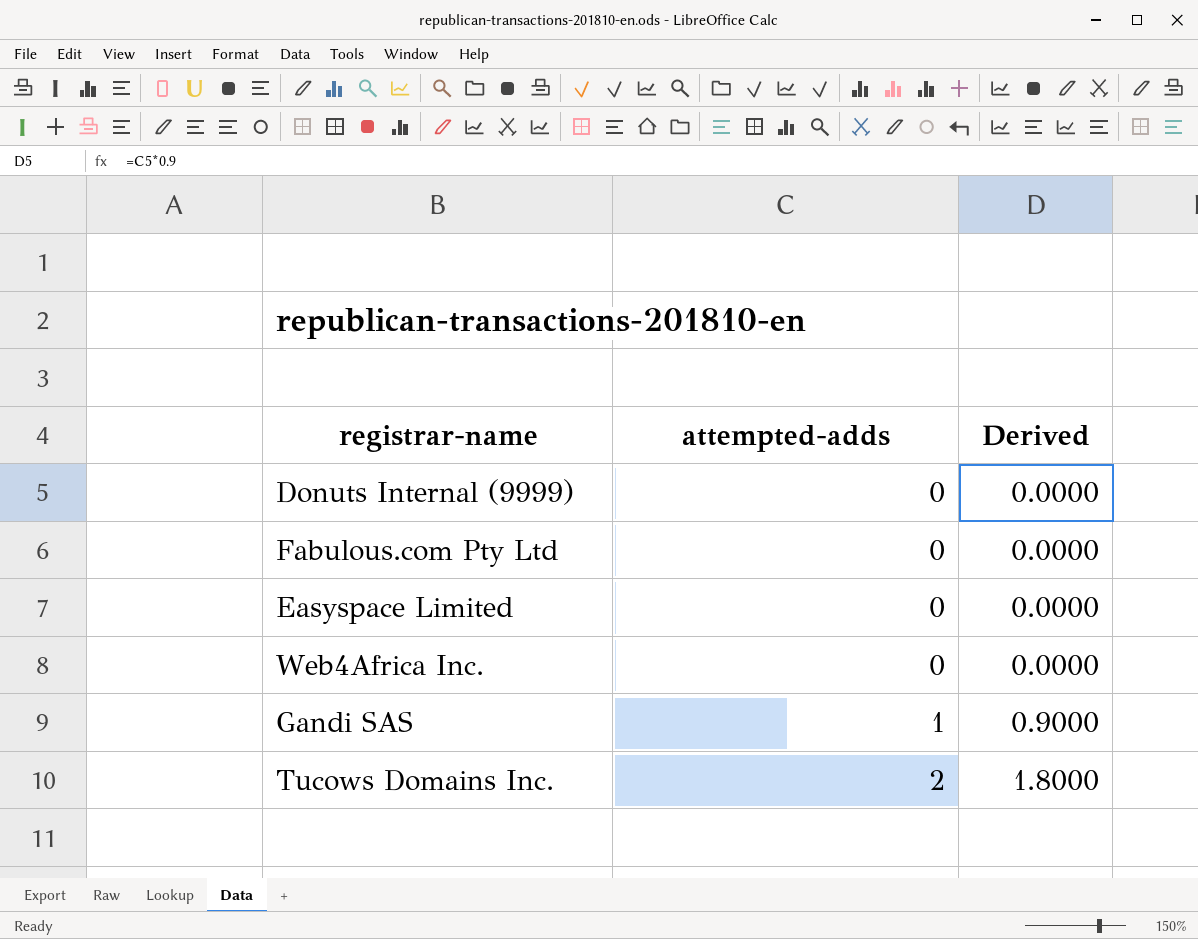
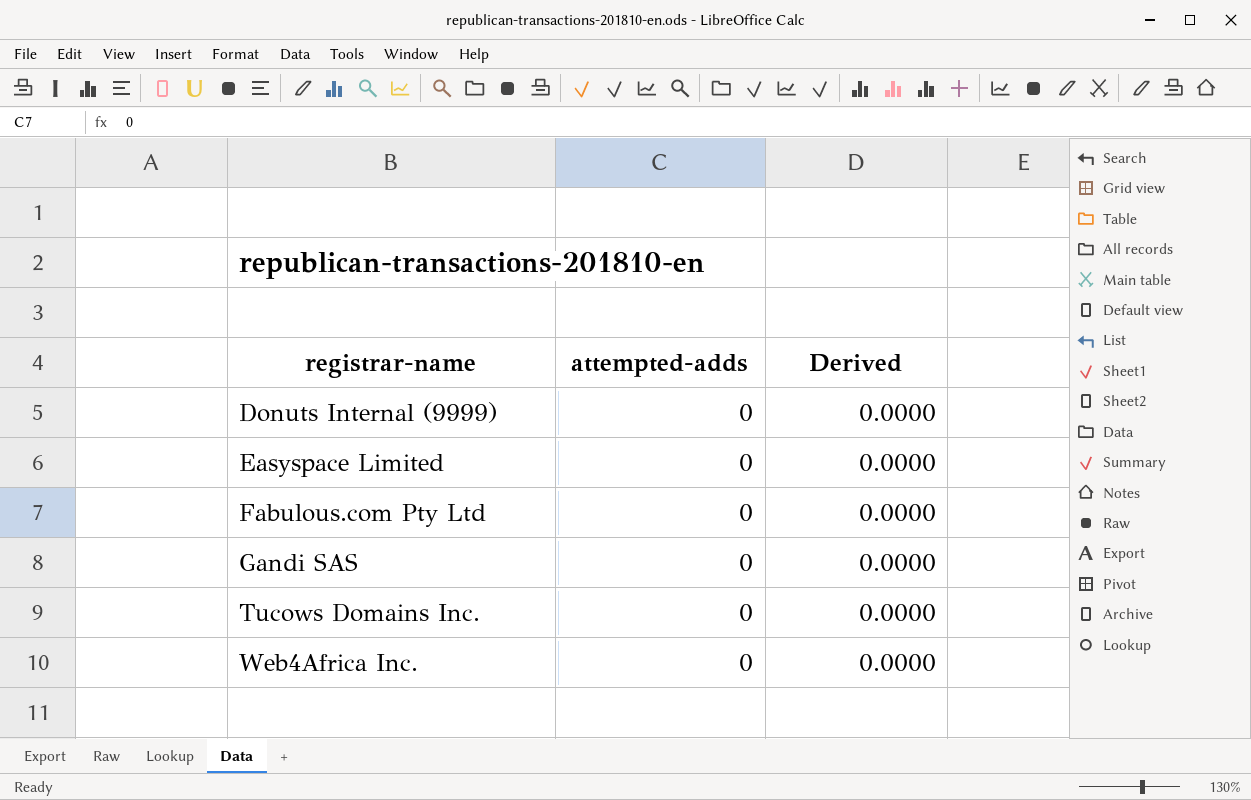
row order: attempted-adds ascending -> registrar-name ascending
Gandi SAS | attempted-adds: 1 -> 0
Gandi SAS | Derived: 0.9000 -> 0.0000
Tucows Domains Inc. | attempted-adds: 2 -> 0
Tucows Domains Inc. | Derived: 1.8000 -> 0.0000

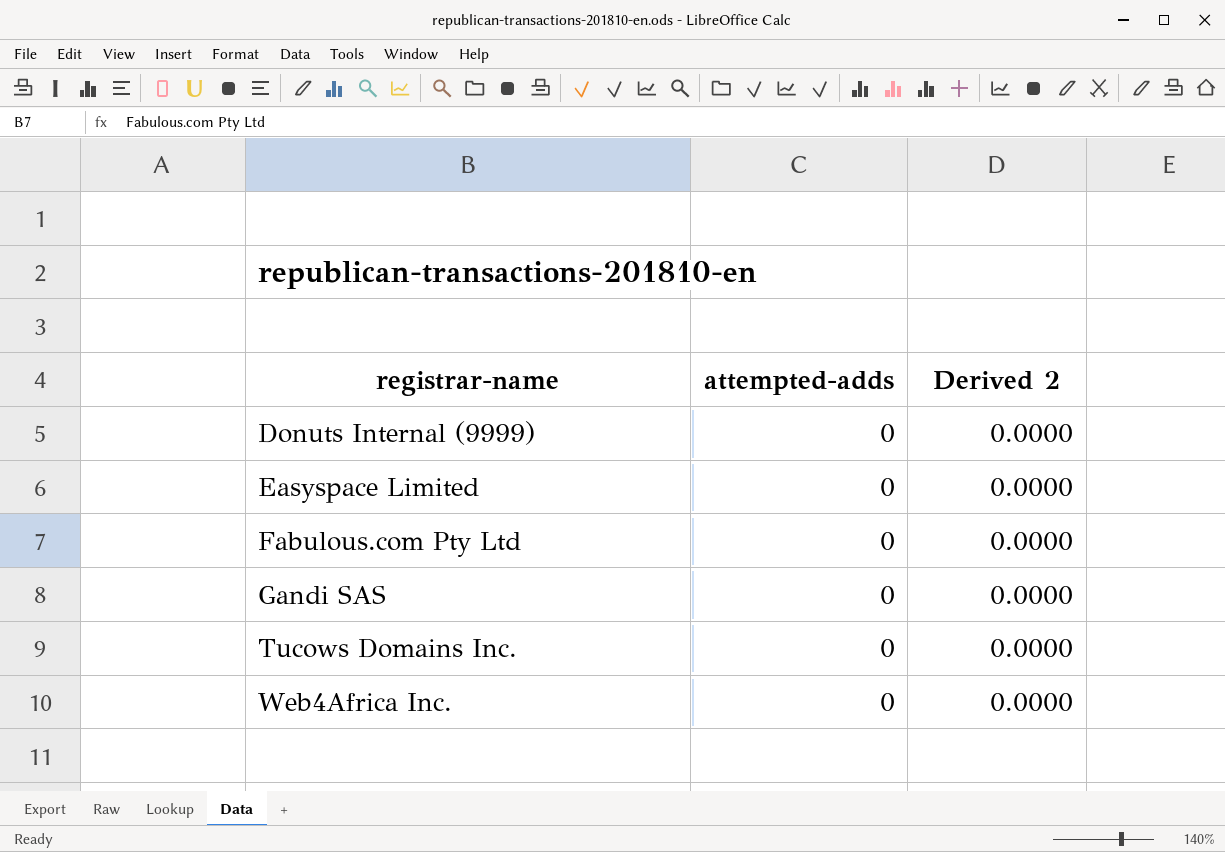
column name: Derived -> Derived 2

